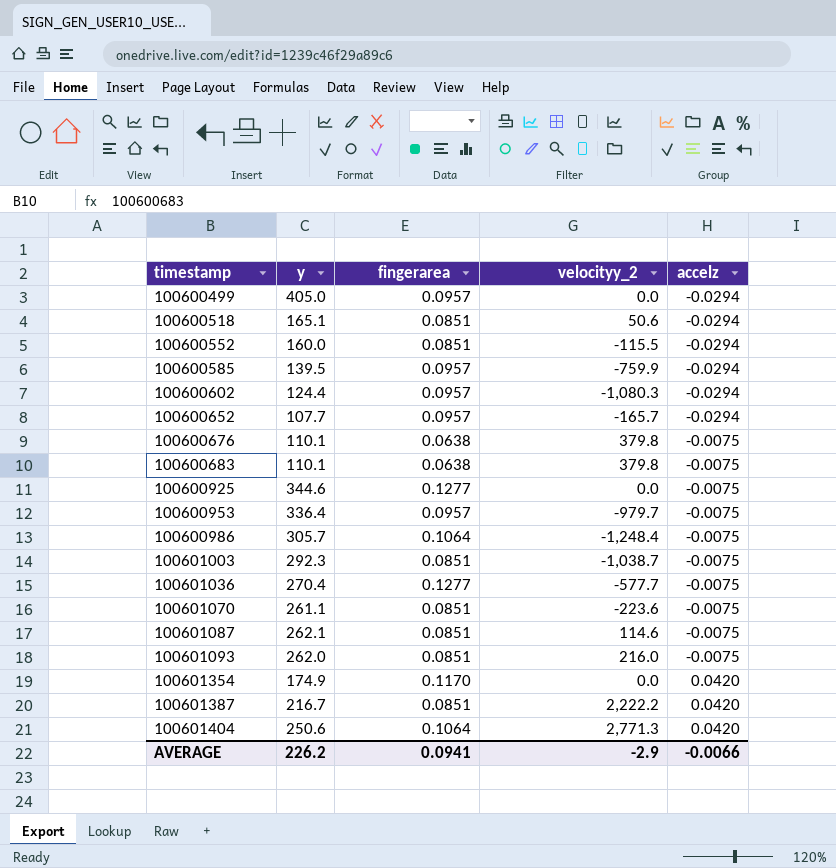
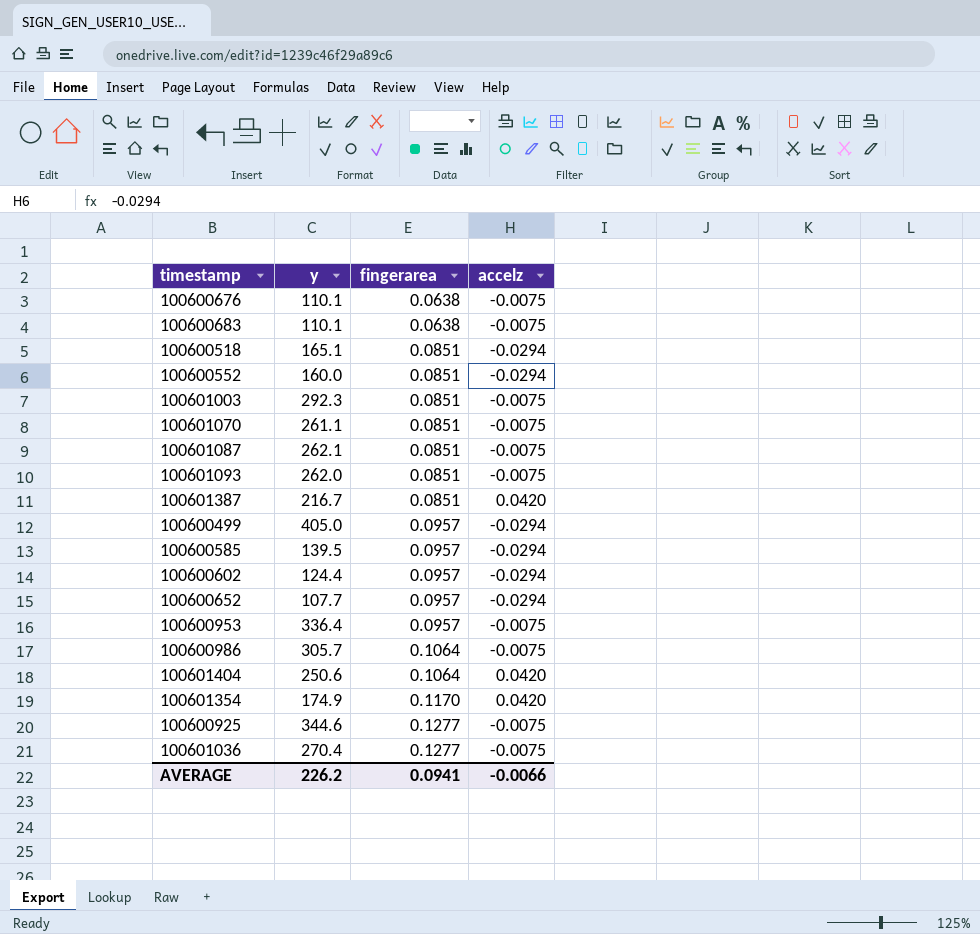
row order: timestamp ascending -> fingerarea ascending
column velocityy_2 | position: 4 -> none

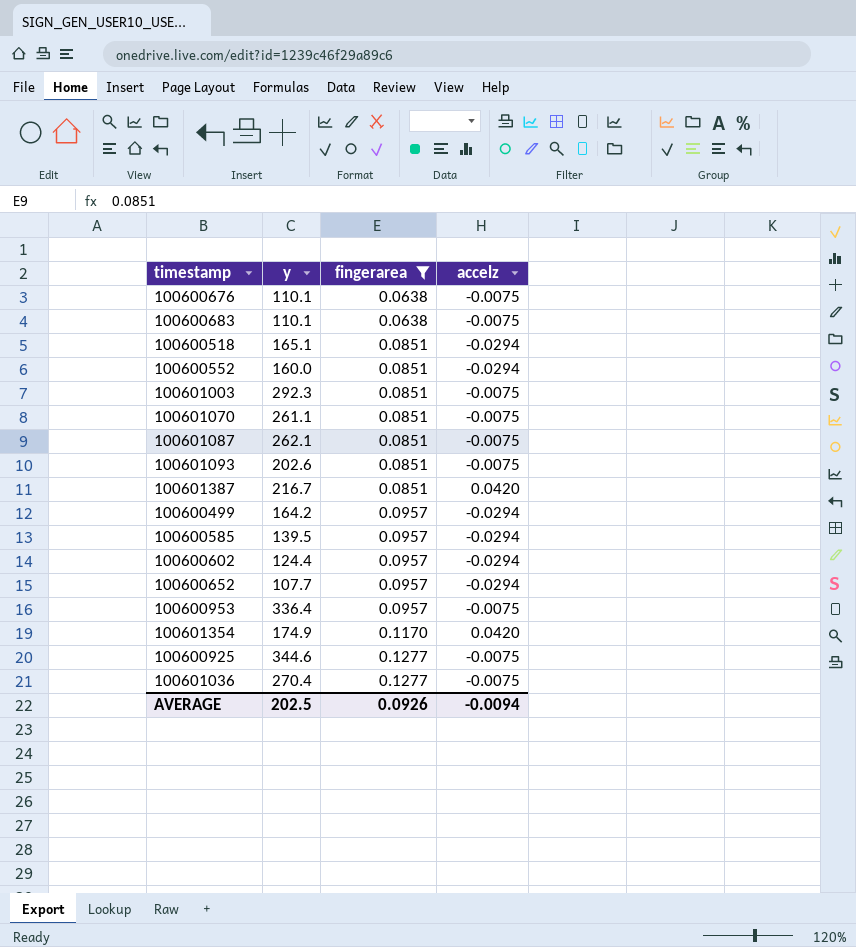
filter: none -> fingerarea != 0.1064
100601093 | y: 262.0 -> 202.6
100600499 | y: 405.0 -> 164.2
AVERAGE | y: 226.2 -> 202.5
AVERAGE | fingerarea: 0.0941 -> 0.0926
AVERAGE | accelz: -0.0066 -> -0.0094

